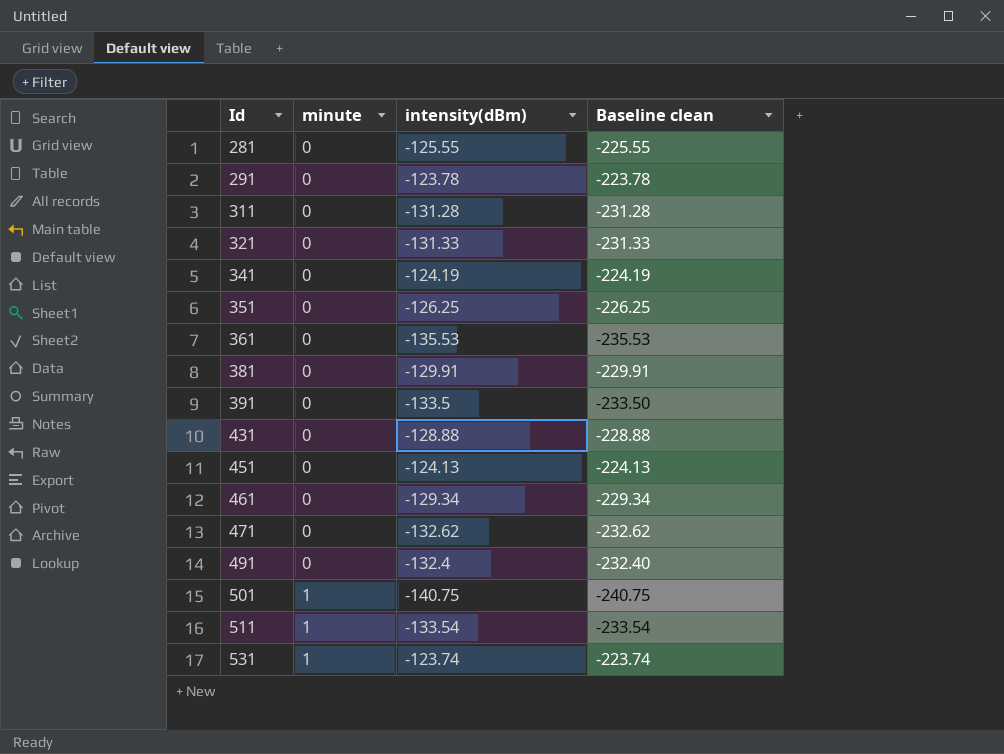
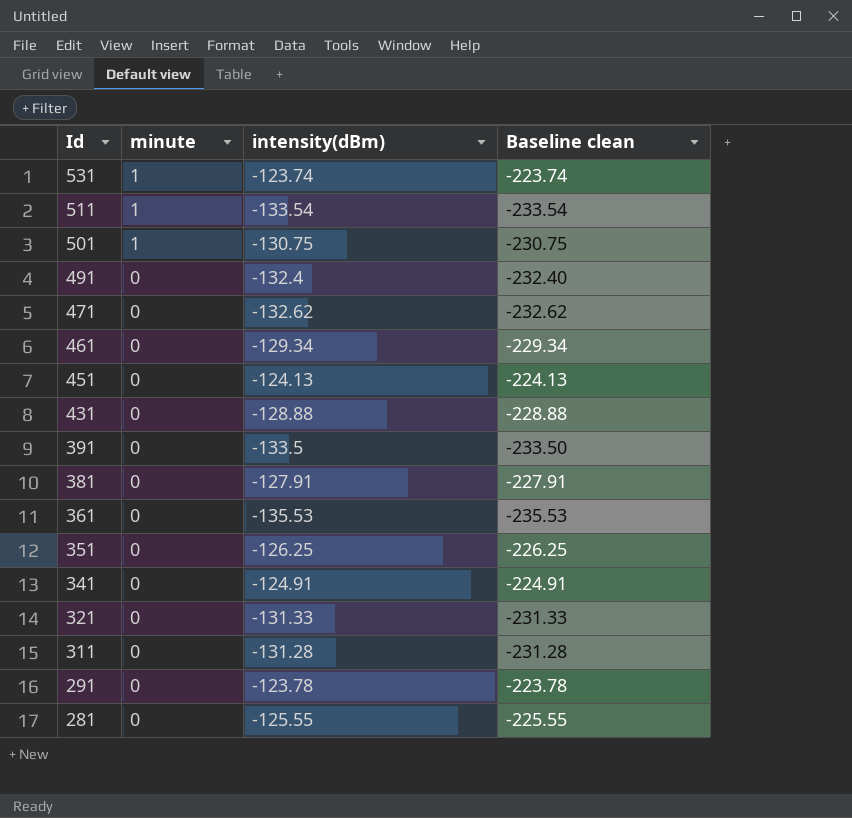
row order: Id ascending -> Id descending
501 | intensity(dBm): -140.75 -> -130.75
501 | Baseline clean: -240.75 -> -230.75
381 | intensity(dBm): -129.91 -> -127.91
381 | Baseline clean: -229.91 -> -227.91
341 | intensity(dBm): -124.19 -> -124.91
341 | Baseline clean: -224.19 -> -224.91

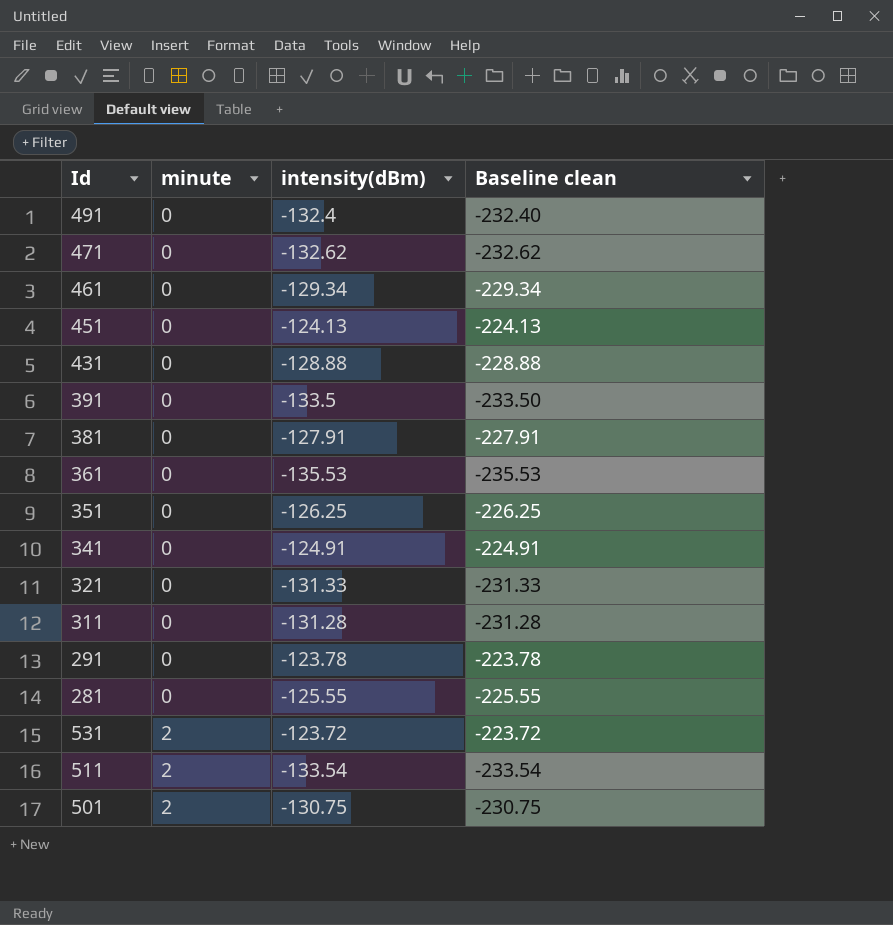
row order: Id descending -> minute ascending
531 | minute: 1 -> 2
531 | intensity(dBm): -123.74 -> -123.72
531 | Baseline clean: -223.74 -> -223.72
511 | minute: 1 -> 2
501 | minute: 1 -> 2

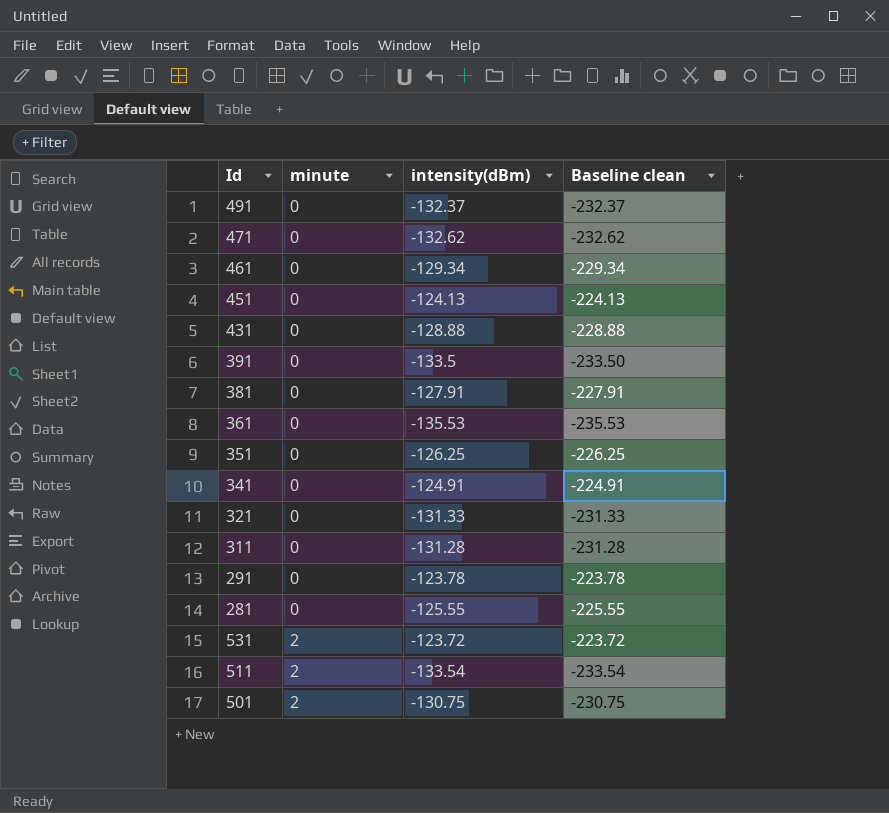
491 | intensity(dBm): -132.4 -> -132.37
491 | Baseline clean: -232.40 -> -232.37

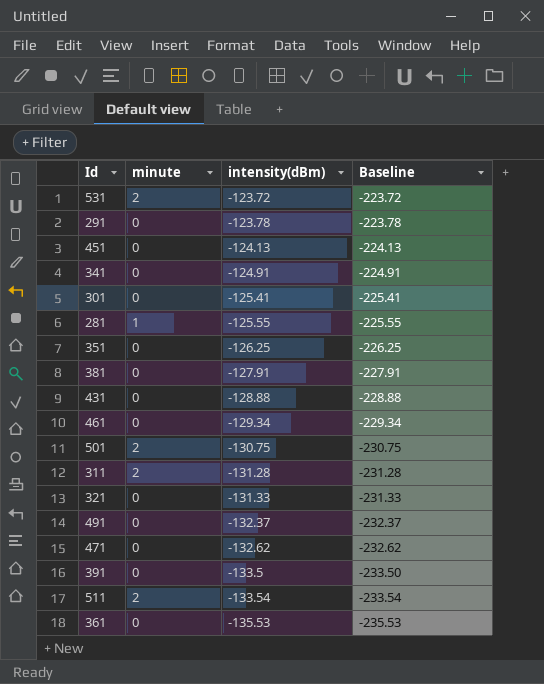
row order: minute ascending -> intensity(dBm) descending
column name: Baseline clean -> Baseline
row 301: none -> 0 | -125.41 | -225.41
281 | minute: 0 -> 1
311 | minute: 0 -> 2

